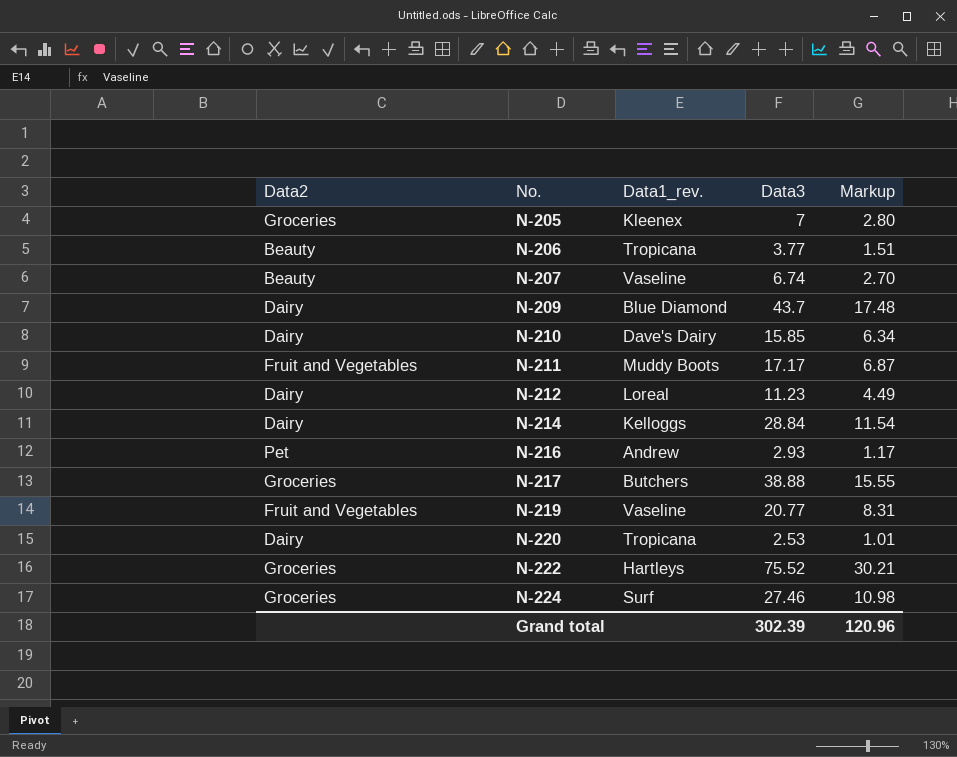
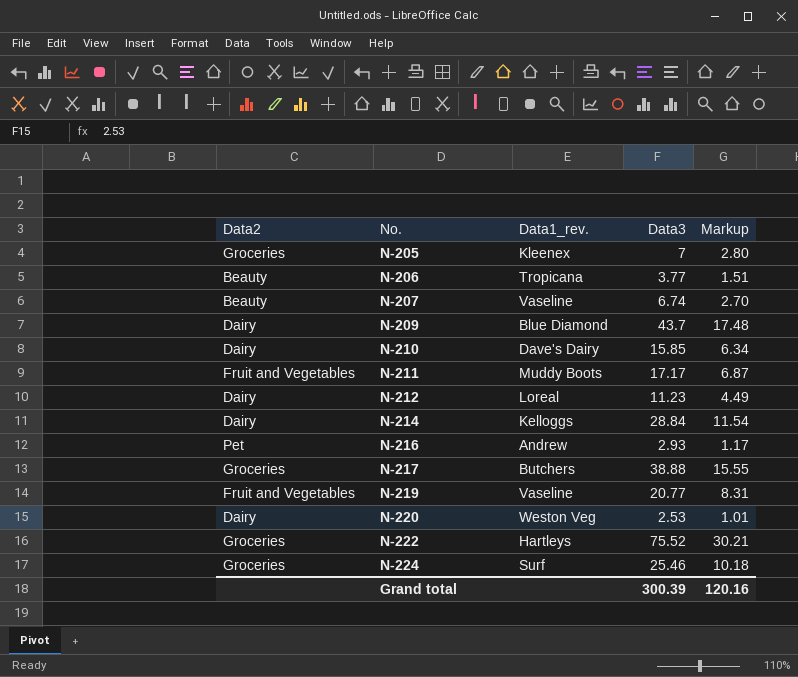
N-220 | Data1_rev.: Tropicana -> Weston Veg
N-224 | Data3: 27.46 -> 25.46
N-224 | Markup: 10.98 -> 10.18
Grand total | Data3: 302.39 -> 300.39
Grand total | Markup: 120.96 -> 120.16

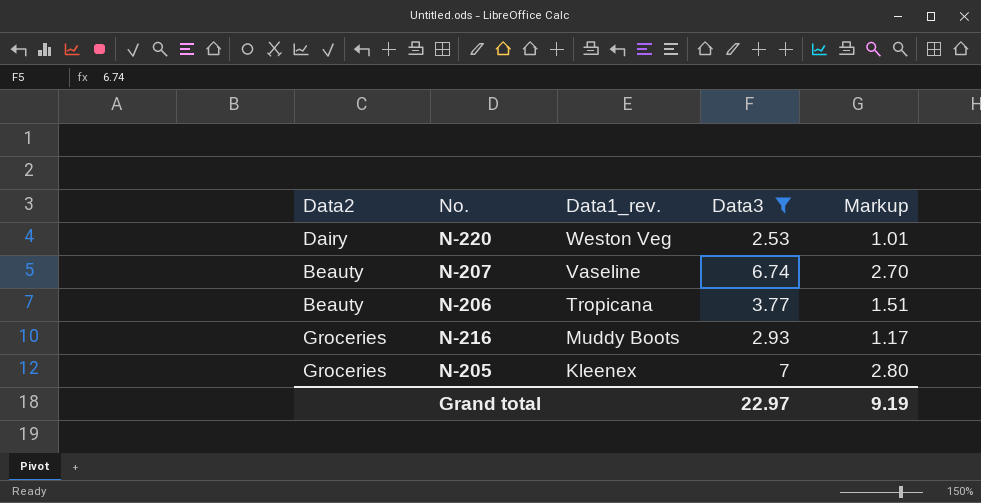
filter: none -> Data3 <= 7
row order: No. ascending -> Data1_rev. descending
N-216 | Data2: Pet -> Groceries
N-216 | Data1_rev.: Andrew -> Muddy Boots
Grand total | Data3: 300.39 -> 22.97
Grand total | Markup: 120.16 -> 9.19

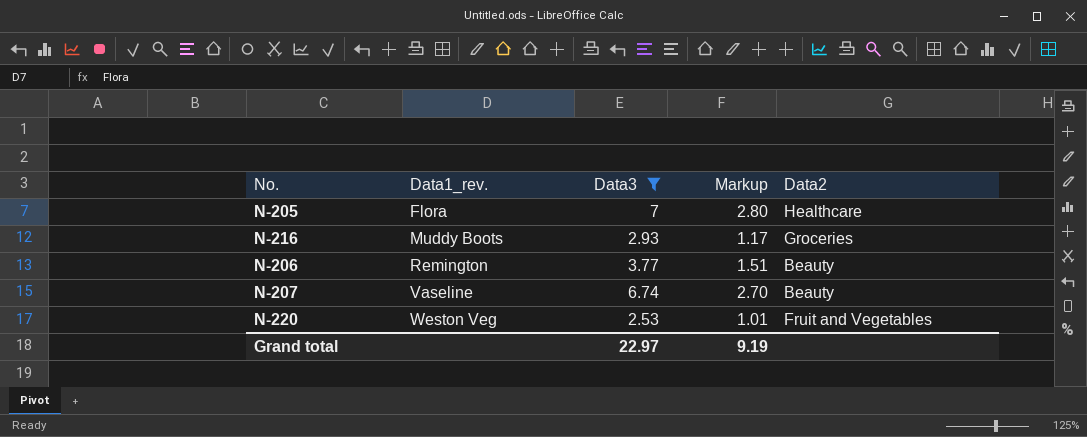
row order: Data1_rev. descending -> Data1_rev. ascending
column Data2 | position: 1 -> 5
N-205 | Data1_rev.: Kleenex -> Flora
N-205 | Data2: Groceries -> Healthcare
N-206 | Data1_rev.: Tropicana -> Remington
N-220 | Data2: Dairy -> Fruit and Vegetables

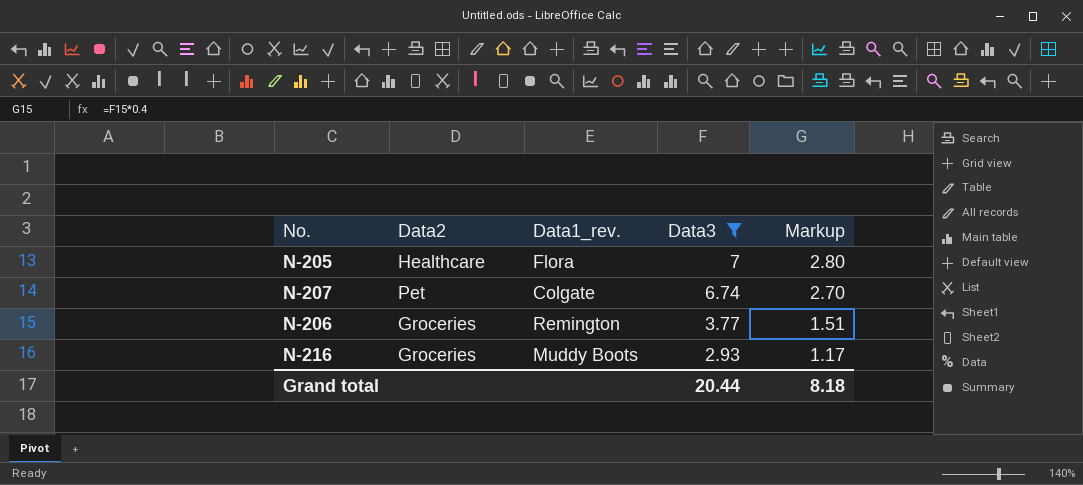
row order: Data1_rev. ascending -> Data3 descending
column Data2 | position: 5 -> 2
row N-220: Weston Veg | 2.53 | 1.01 | Fruit and Vegetables -> none
N-207 | Data2: Beauty -> Pet
N-207 | Data1_rev.: Vaseline -> Colgate
N-206 | Data2: Beauty -> Groceries
Grand total | Data3: 22.97 -> 20.44
Grand total | Markup: 9.19 -> 8.18

